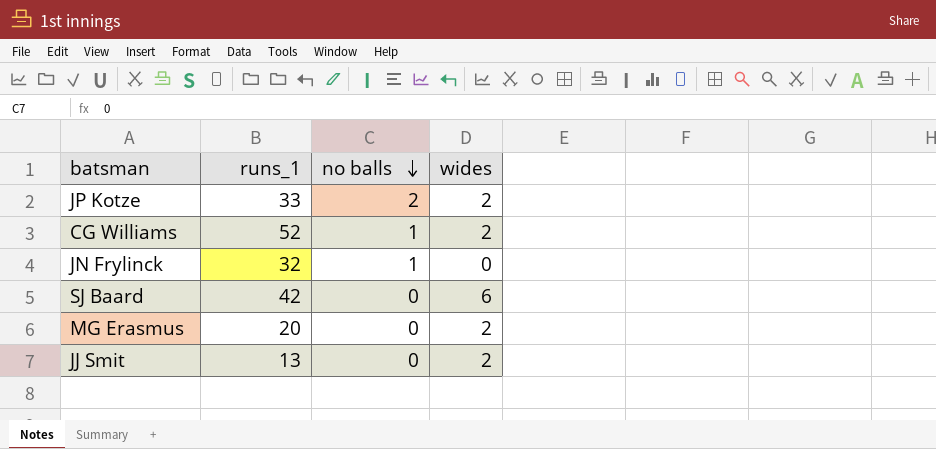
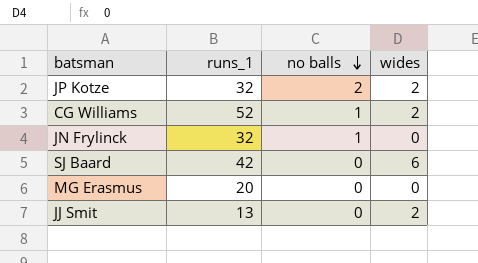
JP Kotze | runs_1: 33 -> 32
MG Erasmus | wides: 2 -> 0

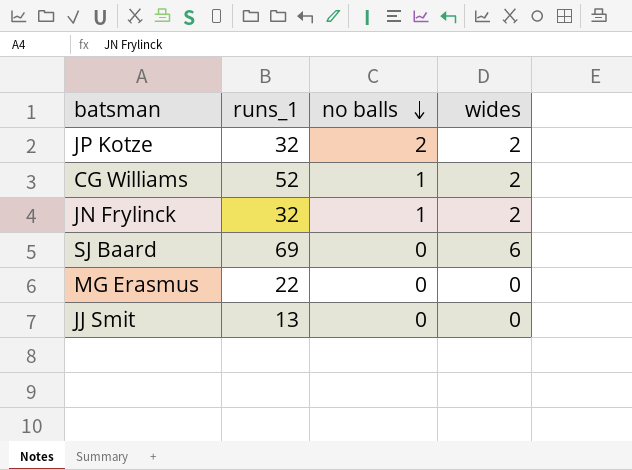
JN Frylinck | wides: 0 -> 2
SJ Baard | runs_1: 42 -> 69
MG Erasmus | runs_1: 20 -> 22
JJ Smit | wides: 2 -> 0

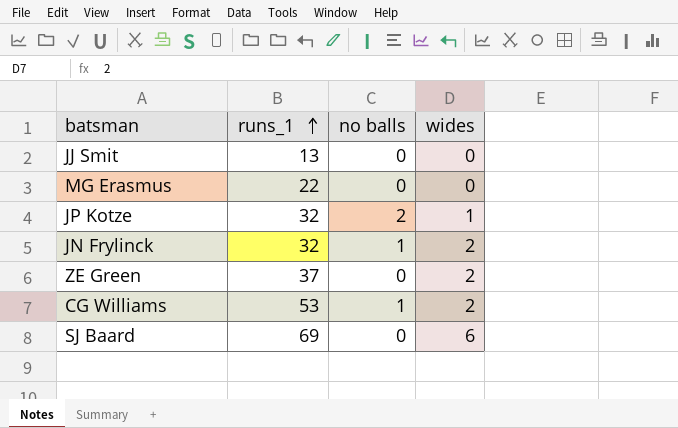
row order: no balls descending -> runs_1 ascending
JP Kotze | wides: 2 -> 1
row ZE Green: none -> 37 | 0 | 2
CG Williams | runs_1: 52 -> 53

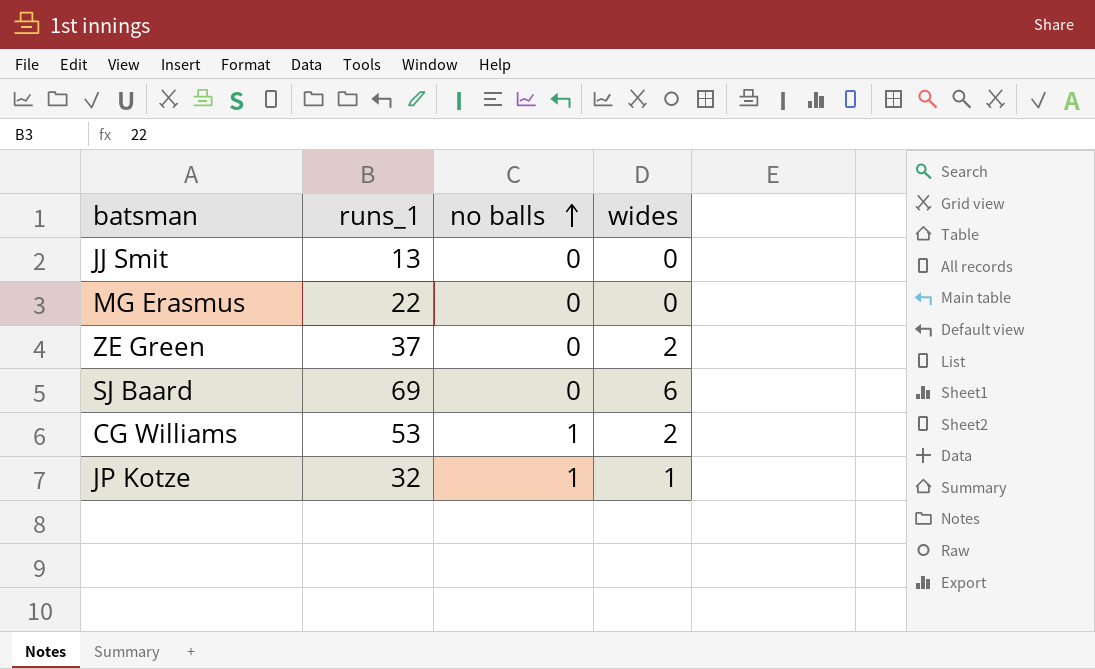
row order: runs_1 ascending -> no balls ascending
row JN Frylinck: 32 | 1 | 2 -> none
JP Kotze | no balls: 2 -> 1

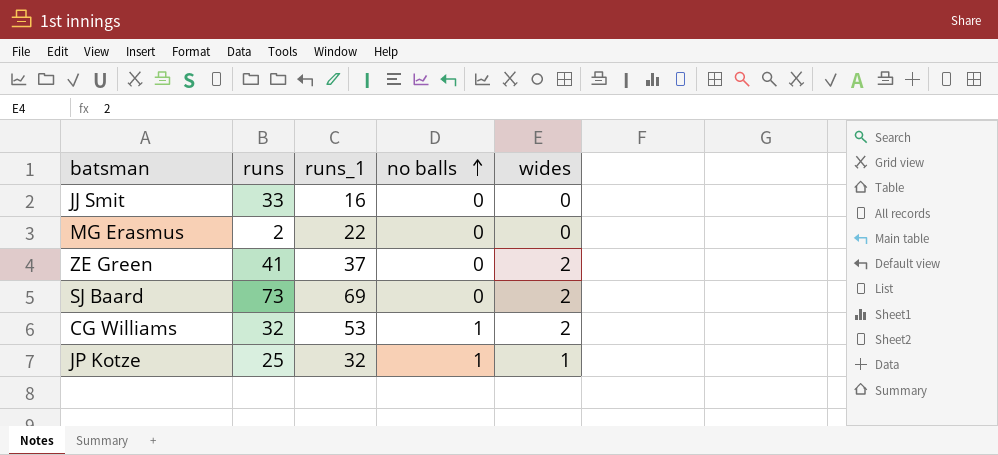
column runs | position: none -> 2
JJ Smit | runs_1: 13 -> 16
SJ Baard | wides: 6 -> 2

